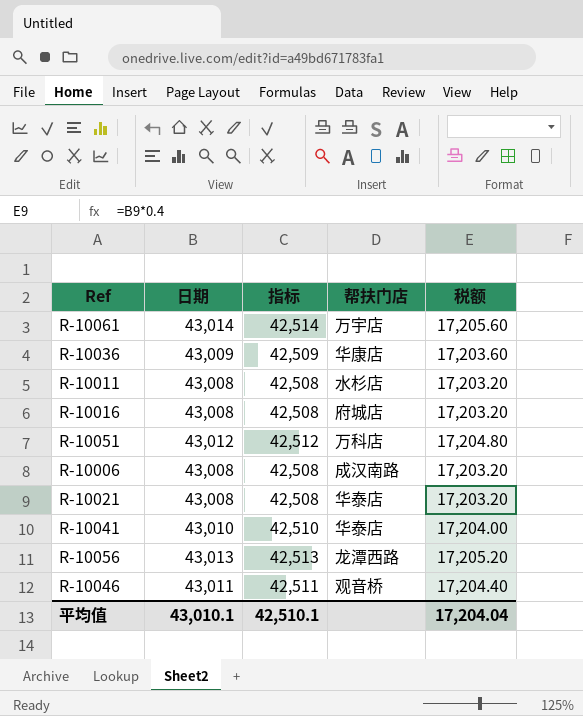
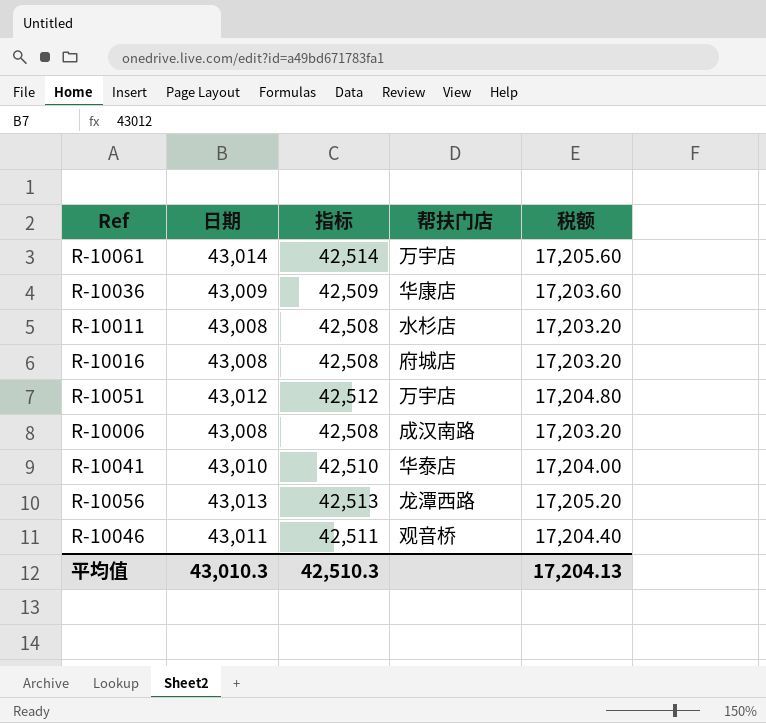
row R-10021: 43,008 | 42,508 | 华泰店 | 17,203.20 -> none
R-10051 | 帮扶门店: 万科店 -> 万宇店
平均值 | 日期: 43,010.1 -> 43,010.3
平均值 | 指标: 42,510.1 -> 42,510.3
平均值 | 税额: 17,204.04 -> 17,204.13

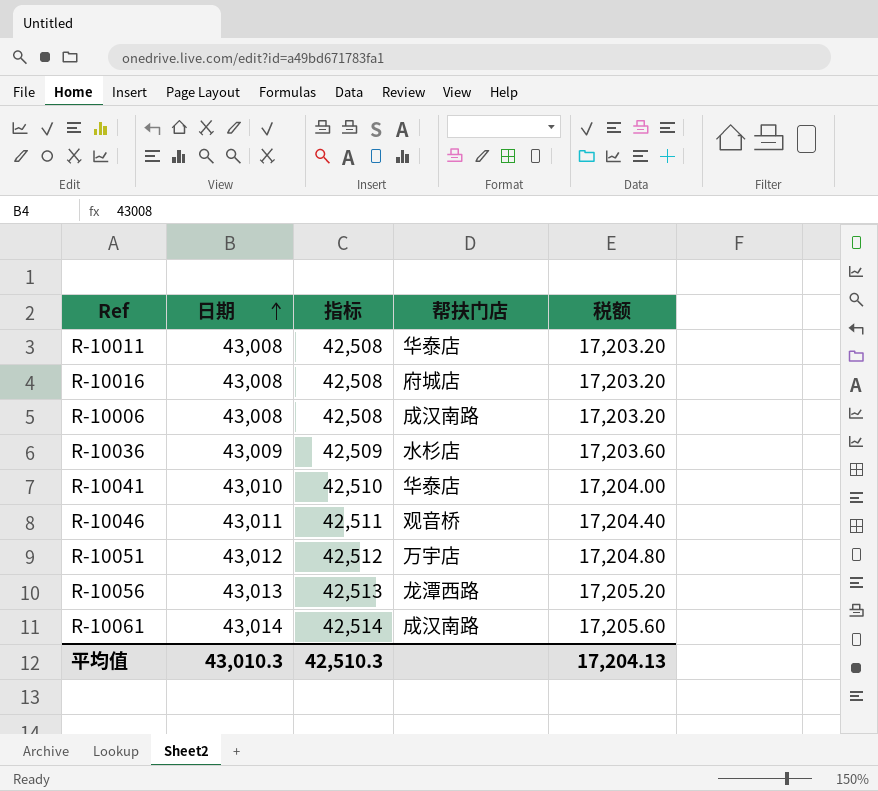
row order: none -> 日期 ascending
R-10011 | 帮扶门店: 水杉店 -> 华泰店
R-10036 | 帮扶门店: 华康店 -> 水杉店
R-10061 | 帮扶门店: 万宇店 -> 成汉南路

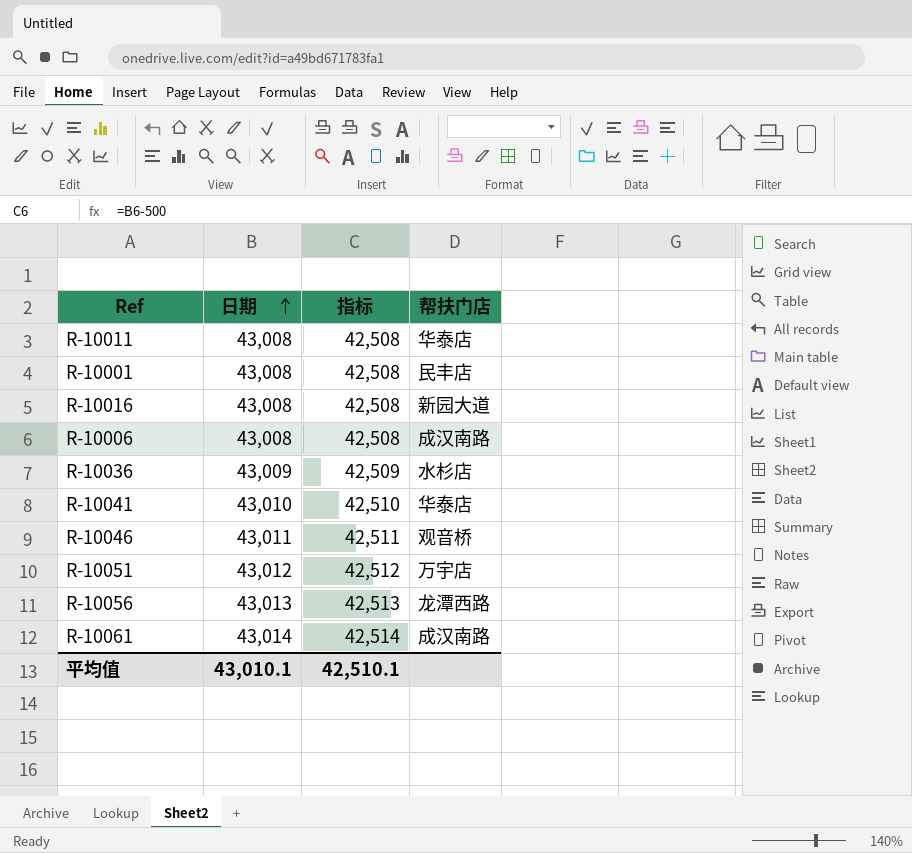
column 税额 | formula: [日期] * 0.4 -> none
row R-10001: none -> 43,008 | 42,508 | 民丰店
R-10016 | 帮扶门店: 府城店 -> 新园大道
平均值 | 日期: 43,010.3 -> 43,010.1
平均值 | 指标: 42,510.3 -> 42,510.1

